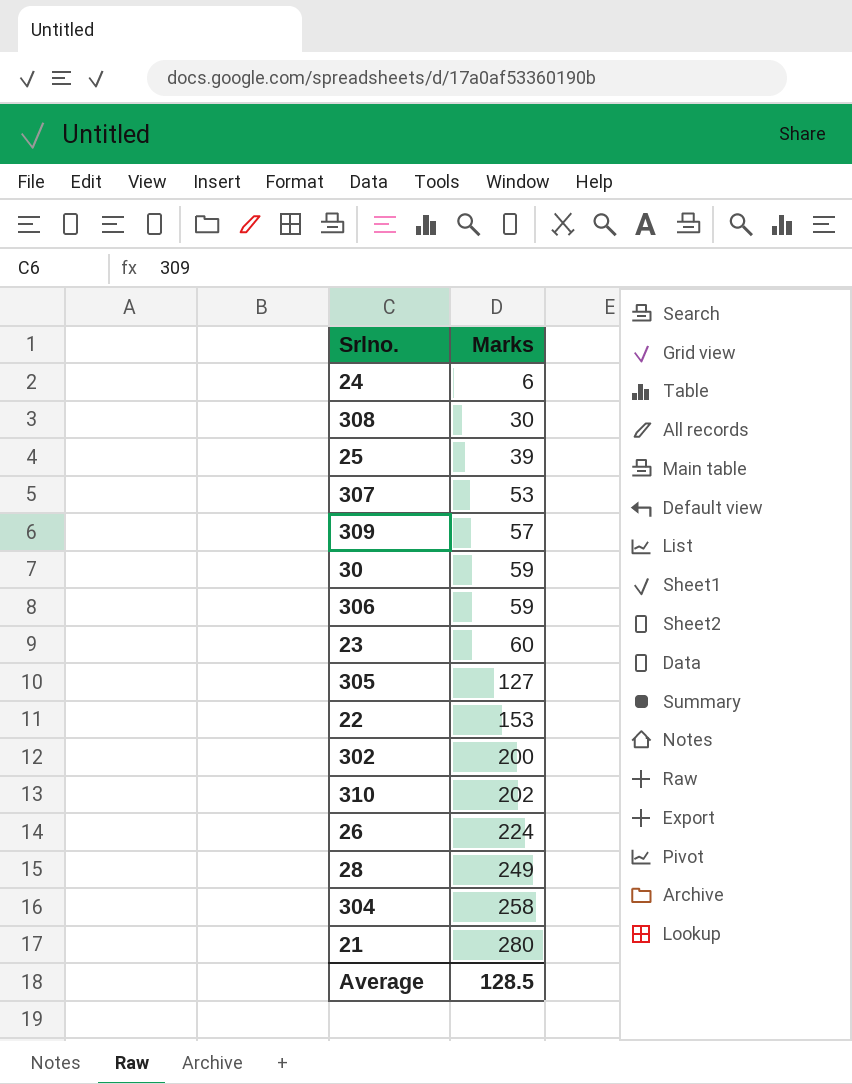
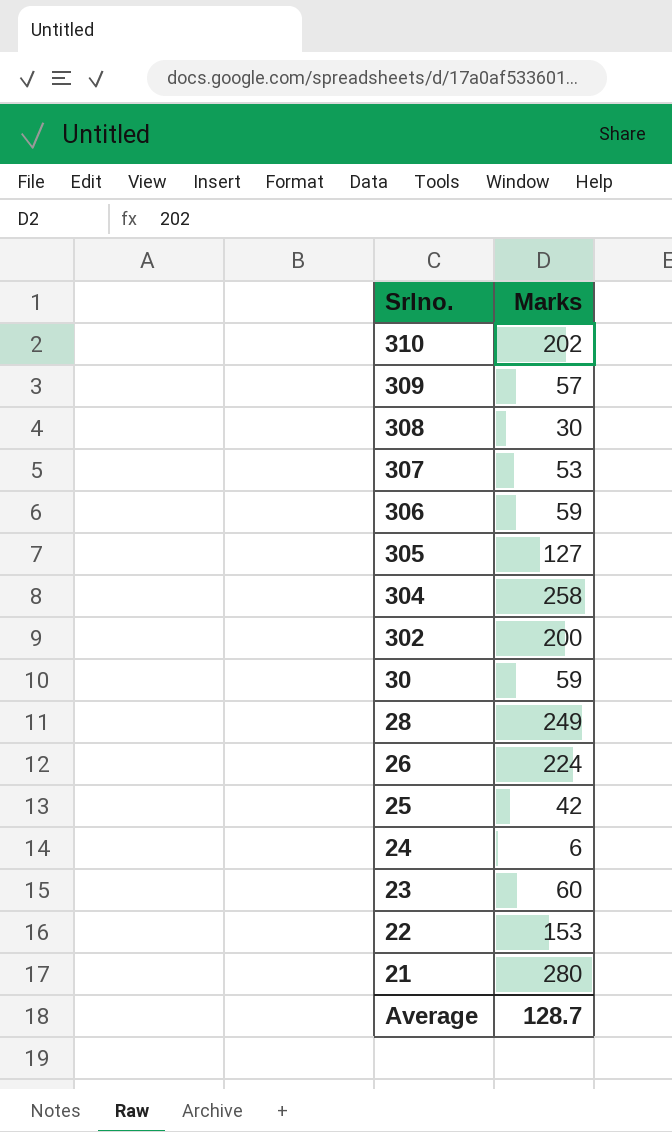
row order: Marks ascending -> Srlno. descending
25 | Marks: 39 -> 42
Average | Marks: 128.5 -> 128.7

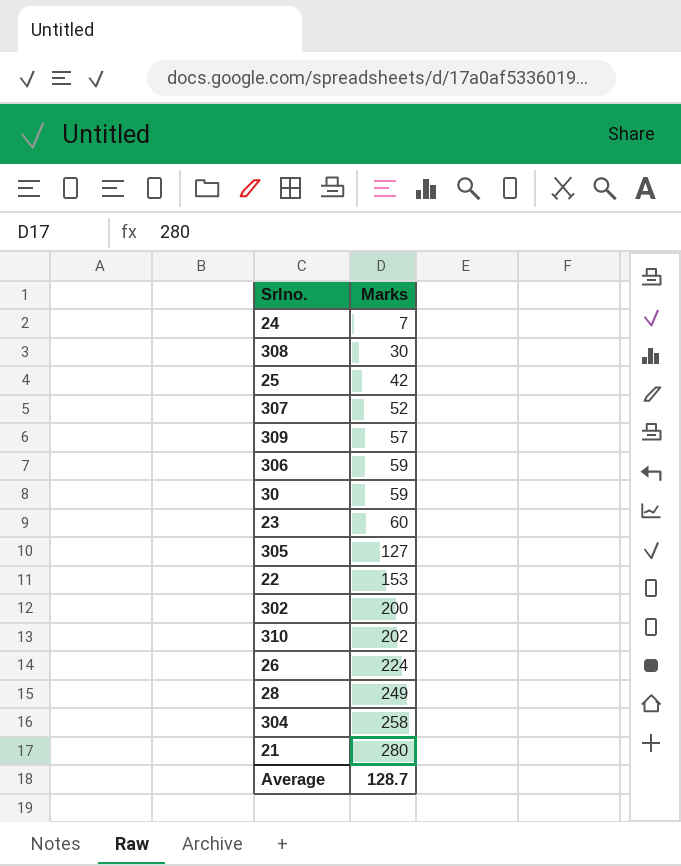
row order: Srlno. descending -> Marks ascending
24 | Marks: 6 -> 7
307 | Marks: 53 -> 52

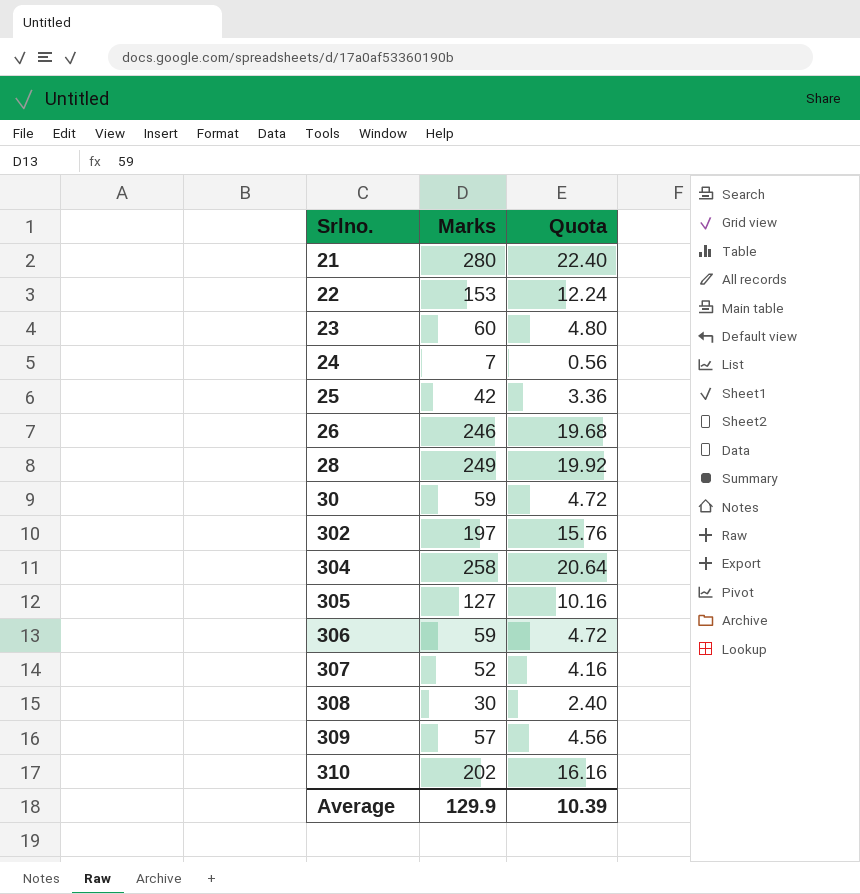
row order: Marks ascending -> Srlno. ascending
column Quota | formula: none -> [Marks] * 0.08
26 | Marks: 224 -> 246
302 | Marks: 200 -> 197
Average | Marks: 128.7 -> 129.9

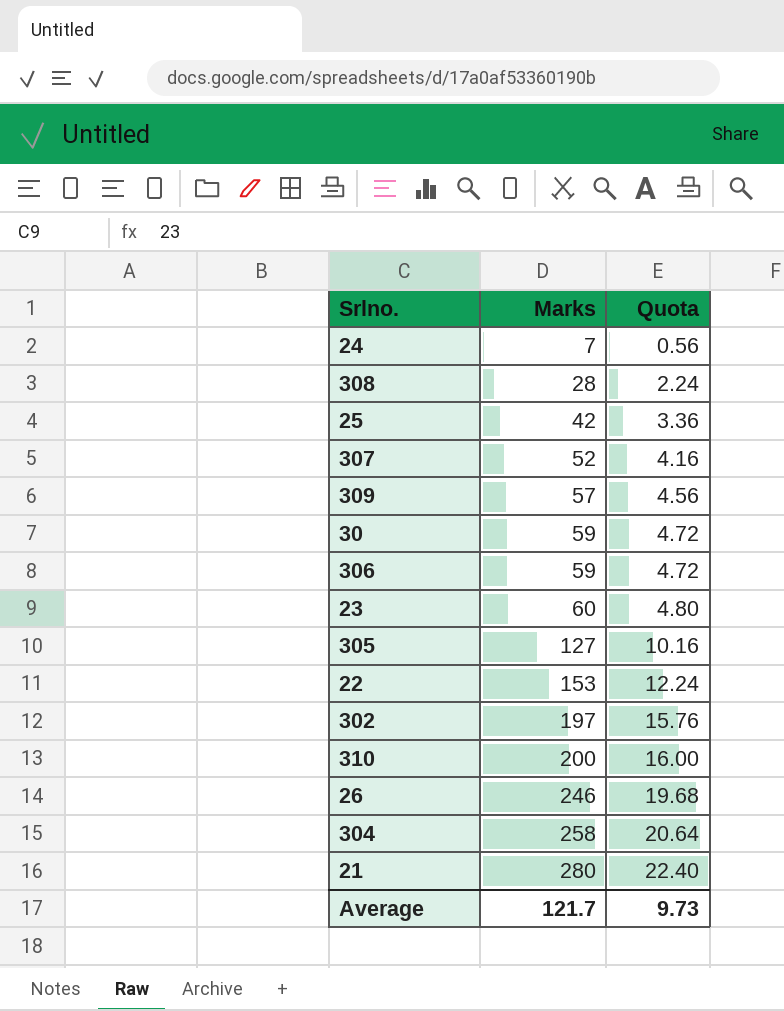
row order: Srlno. ascending -> Marks ascending
row 28: 249 | 19.92 -> none
308 | Marks: 30 -> 28
308 | Quota: 2.40 -> 2.24
310 | Marks: 202 -> 200
310 | Quota: 16.16 -> 16.00
Average | Marks: 129.9 -> 121.7
Average | Quota: 10.39 -> 9.73

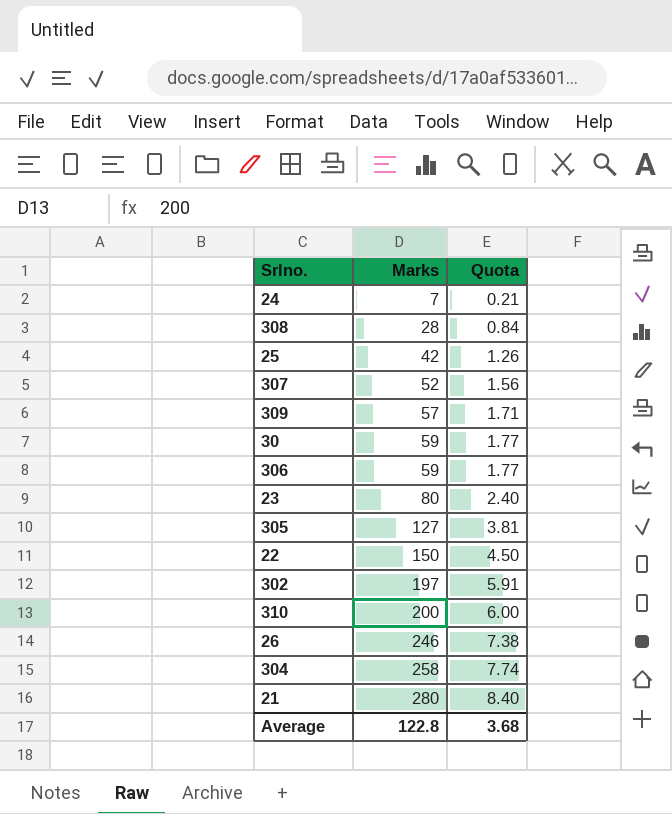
column Quota | formula: [Marks] * 0.08 -> [Marks] * 0.03
23 | Marks: 60 -> 80
22 | Marks: 153 -> 150
Average | Marks: 121.7 -> 122.8
Average | Quota: 9.73 -> 3.68

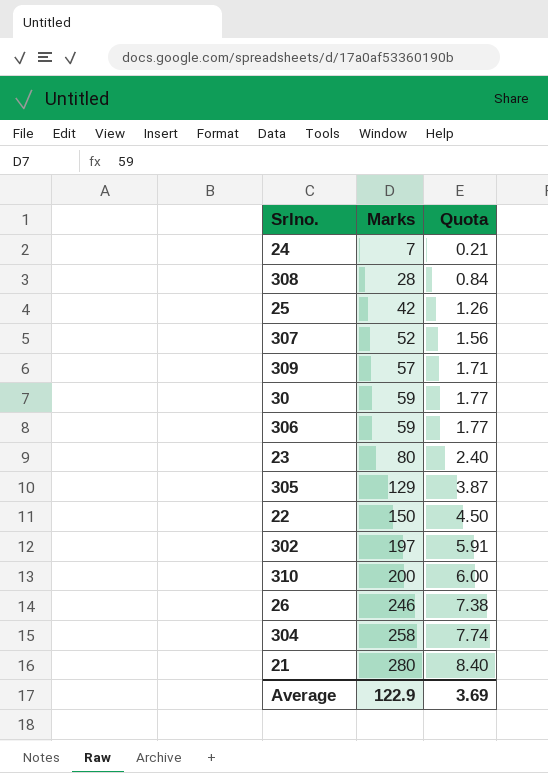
305 | Marks: 127 -> 129
305 | Quota: 3.81 -> 3.87
Average | Marks: 122.8 -> 122.9
Average | Quota: 3.68 -> 3.69

